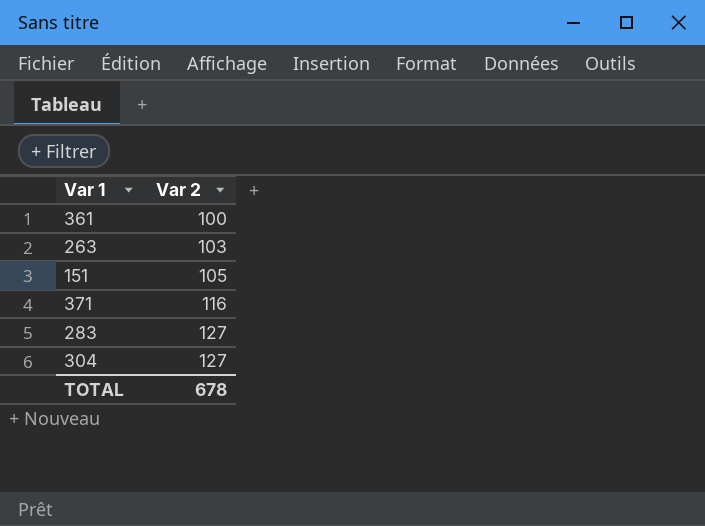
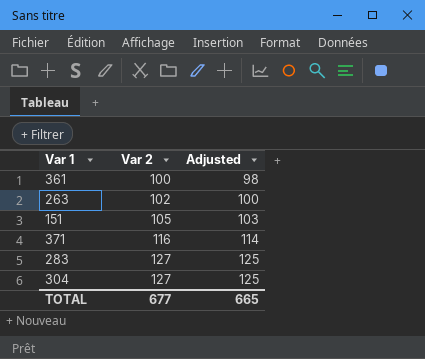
column Adjusted | formula: none -> [Var 2] - 2
263 | Var 2: 103 -> 102
TOTAL | Var 2: 678 -> 677

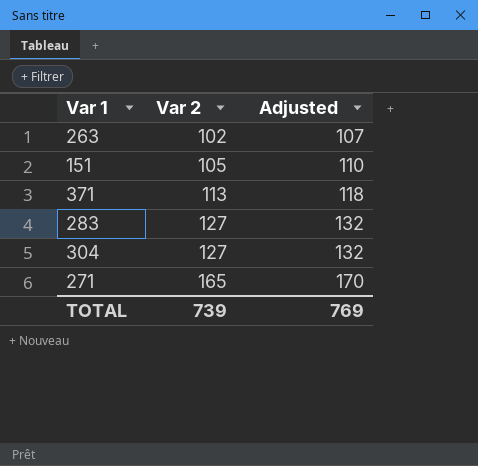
column Adjusted | formula: [Var 2] - 2 -> [Var 2] + 5
row 361: 100 | 98 -> none
371 | Var 2: 116 -> 113
row 271: none -> 165 | 170
TOTAL | Var 2: 677 -> 739
TOTAL | Adjusted: 665 -> 769

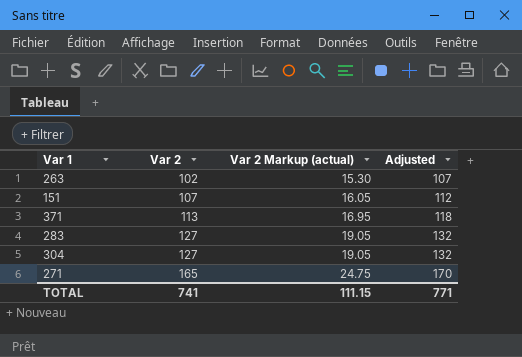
column Var 2 Markup (actual) | formula: none -> [Var 2] * 0.15
151 | Var 2: 105 -> 107
151 | Adjusted: 110 -> 112
TOTAL | Var 2: 739 -> 741
TOTAL | Adjusted: 769 -> 771

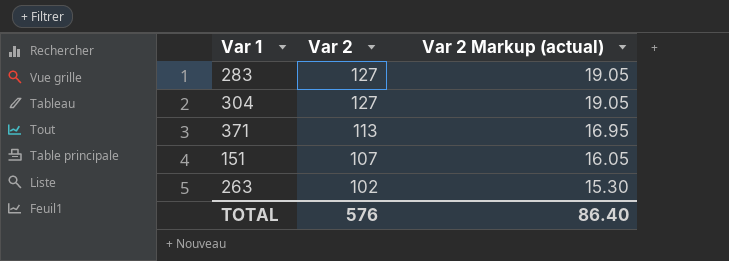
row order: Var 2 ascending -> Var 2 descending
column Adjusted | formula: [Var 2] + 5 -> none
row 271: 165 | 24.75 | 170 -> none
TOTAL | Var 2: 741 -> 576
TOTAL | Var 2 Markup (actual): 111.15 -> 86.40

